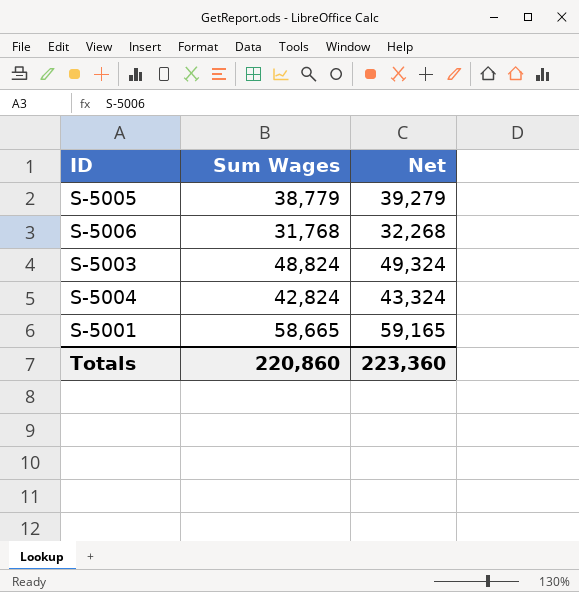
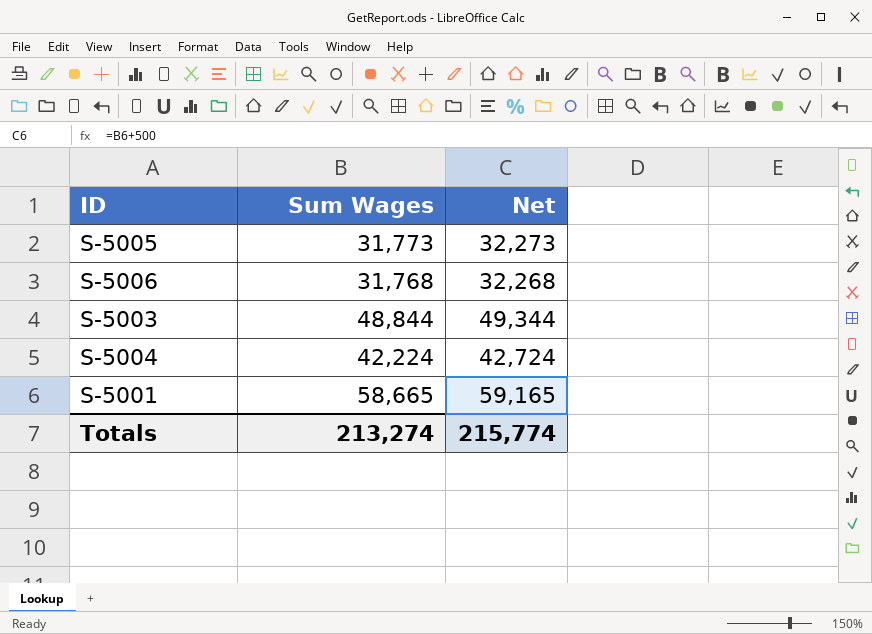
S-5005 | Sum Wages: 38,779 -> 31,773
S-5005 | Net: 39,279 -> 32,273
S-5003 | Sum Wages: 48,824 -> 48,844
S-5003 | Net: 49,324 -> 49,344
S-5004 | Sum Wages: 42,824 -> 42,224
S-5004 | Net: 43,324 -> 42,724
Totals | Sum Wages: 220,860 -> 213,274
Totals | Net: 223,360 -> 215,774

